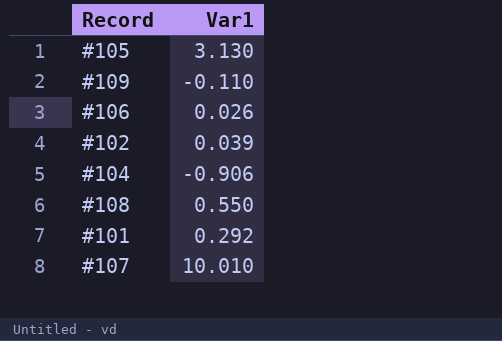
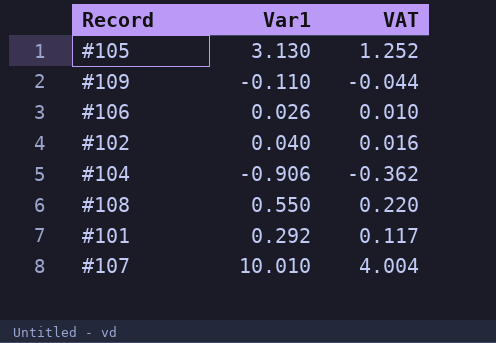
column VAT | formula: none -> [Var1] * 0.4
#102 | Var1: 0.039 -> 0.040

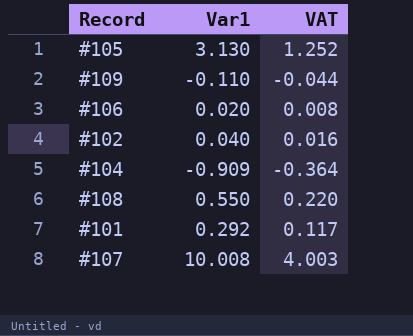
#106 | Var1: 0.026 -> 0.020
#106 | VAT: 0.010 -> 0.008
#104 | Var1: -0.906 -> -0.909
#104 | VAT: -0.362 -> -0.364
#107 | Var1: 10.010 -> 10.008
#107 | VAT: 4.004 -> 4.003

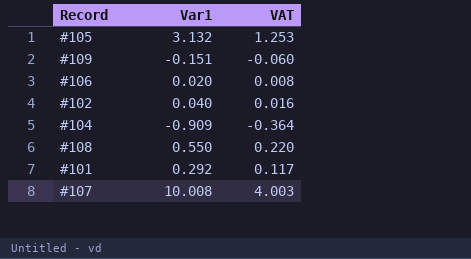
#105 | Var1: 3.130 -> 3.132
#105 | VAT: 1.252 -> 1.253
#109 | Var1: -0.110 -> -0.151
#109 | VAT: -0.044 -> -0.060

